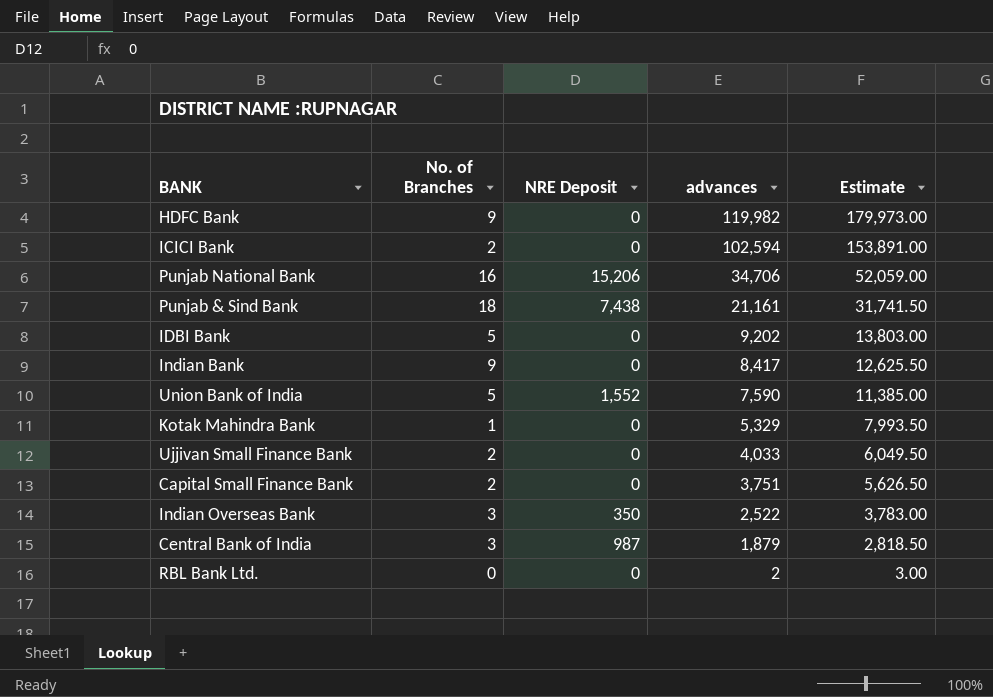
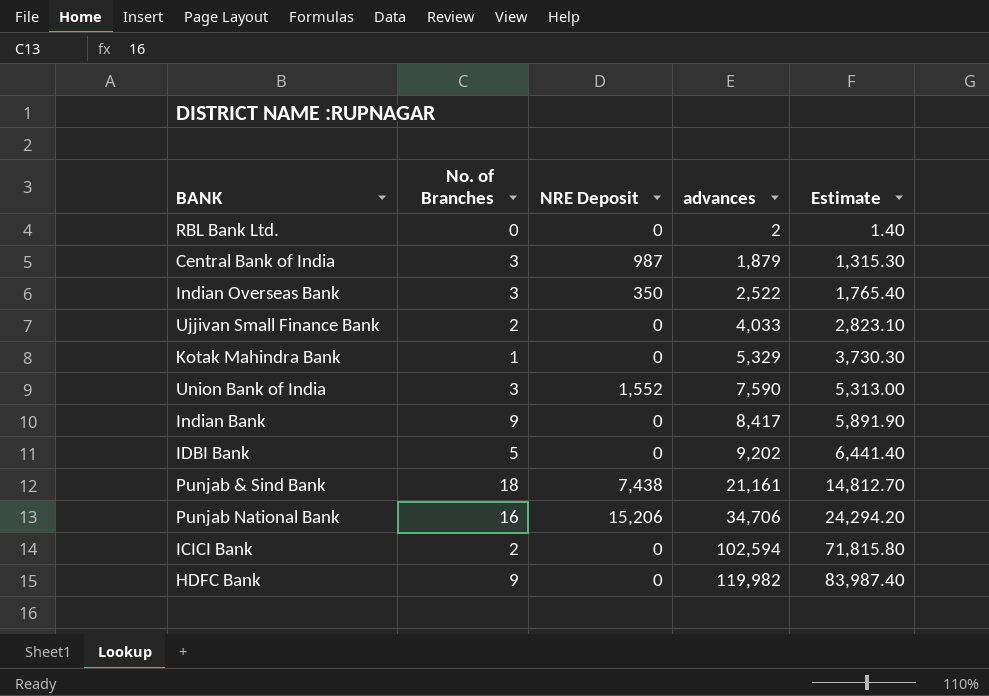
row order: advances descending -> advances ascending
column Estimate | formula: [advances] * 1.5 -> [advances] * 0.7
row Capital Small Finance Bank: 2 | 0 | 3,751 | 5,626.50 -> none
Union Bank of India | No. of Branches: 5 -> 3

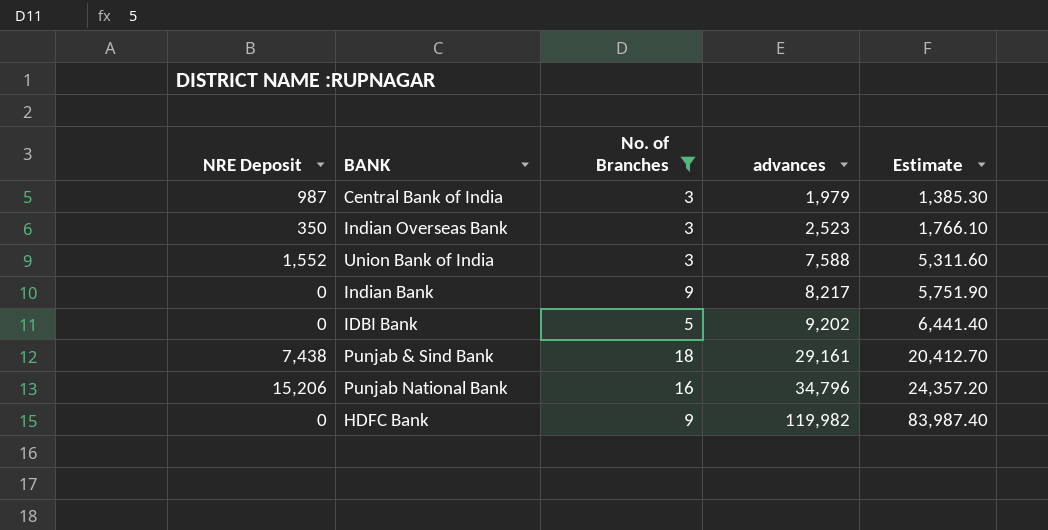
filter: none -> No. of Branches >= 3
column NRE Deposit | position: 3 -> 1
Central Bank of India | advances: 1,879 -> 1,979
Central Bank of India | Estimate: 1,315.30 -> 1,385.30
Indian Overseas Bank | advances: 2,522 -> 2,523
Indian Overseas Bank | Estimate: 1,765.40 -> 1,766.10
Union Bank of India | advances: 7,590 -> 7,588
Union Bank of India | Estimate: 5,313.00 -> 5,311.60
Indian Bank | advances: 8,417 -> 8,217
Indian Bank | Estimate: 5,891.90 -> 5,751.90
Punjab & Sind Bank | advances: 21,161 -> 29,161
Punjab & Sind Bank | Estimate: 14,812.70 -> 20,412.70
Punjab National Bank | advances: 34,706 -> 34,796
Punjab National Bank | Estimate: 24,294.20 -> 24,357.20

